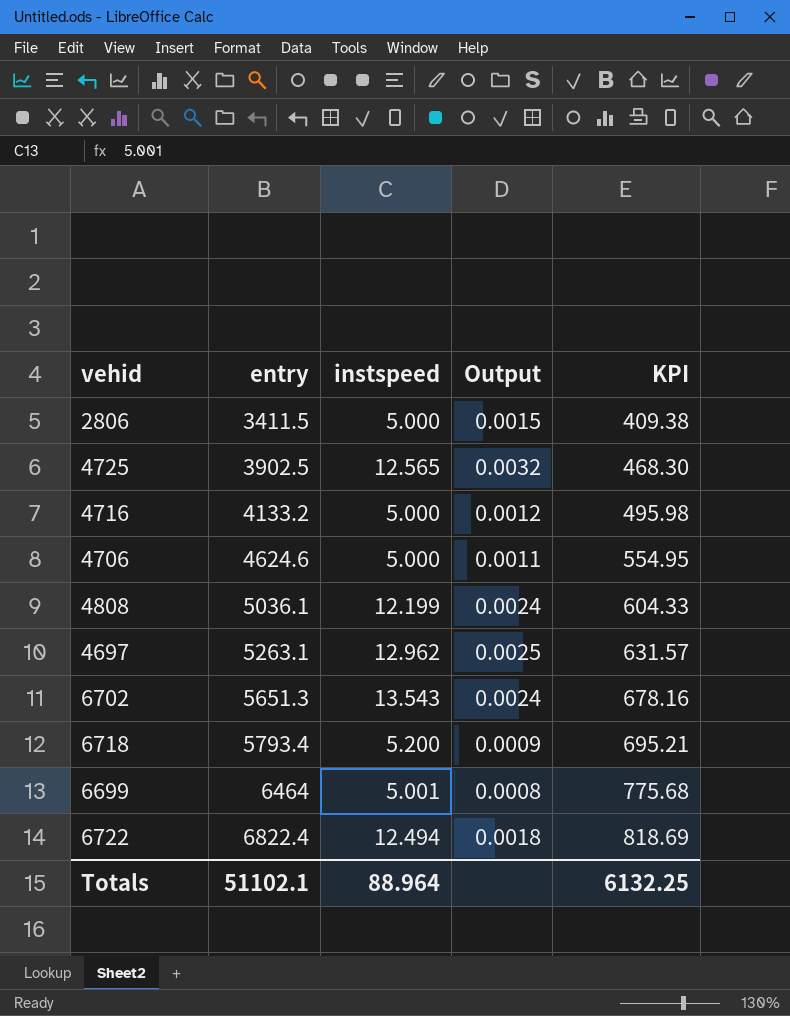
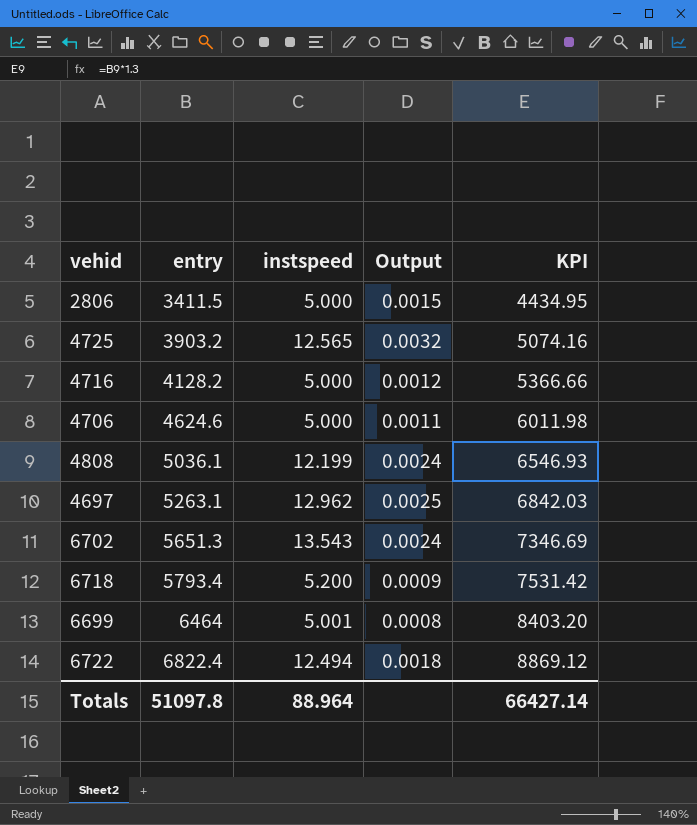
column KPI | formula: [entry] * 0.12 -> [entry] * 1.3
4725 | entry: 3902.5 -> 3903.2
4716 | entry: 4133.2 -> 4128.2
Totals | entry: 51102.1 -> 51097.8
Totals | KPI: 6132.25 -> 66427.14

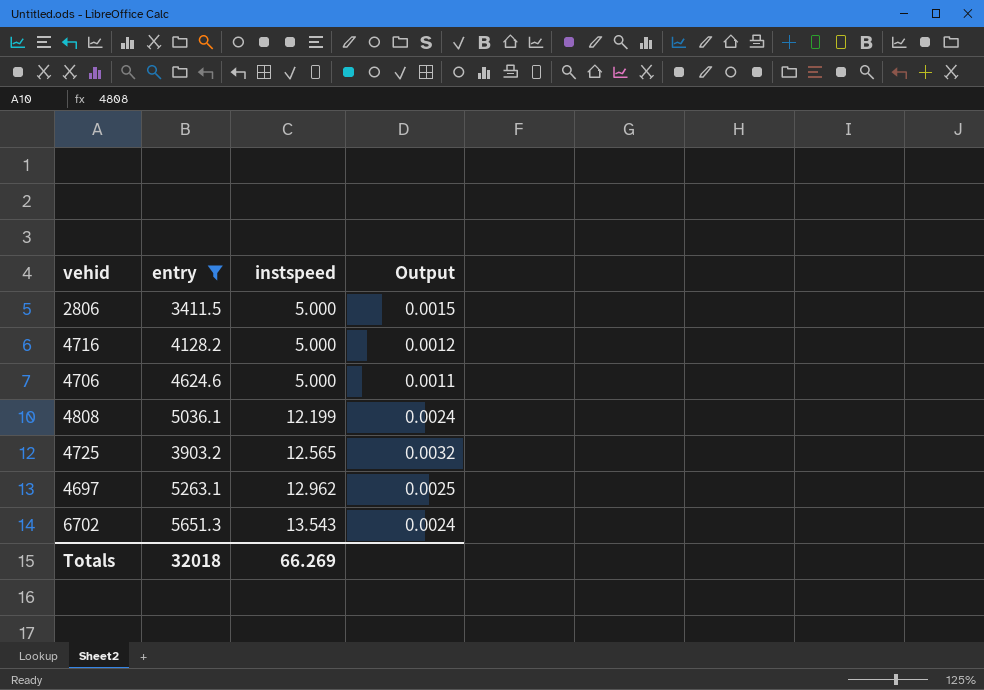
filter: none -> entry <= 5651.3
row order: entry ascending -> instspeed ascending
column KPI | formula: [entry] * 1.3 -> none
Totals | entry: 51097.8 -> 32018
Totals | instspeed: 88.964 -> 66.269

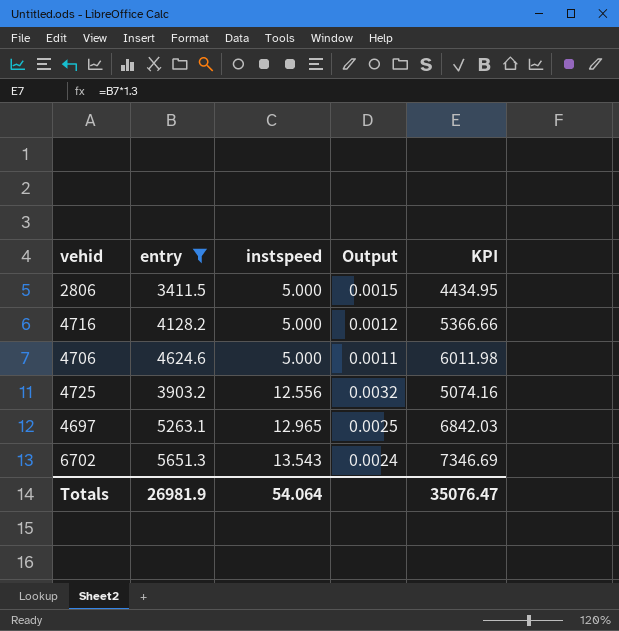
column KPI | formula: none -> [entry] * 1.3
row 4808: 5036.1 | 12.199 | 0.0024 -> none
4725 | instspeed: 12.565 -> 12.556
4697 | instspeed: 12.962 -> 12.965
Totals | entry: 32018 -> 26981.9
Totals | instspeed: 66.269 -> 54.064

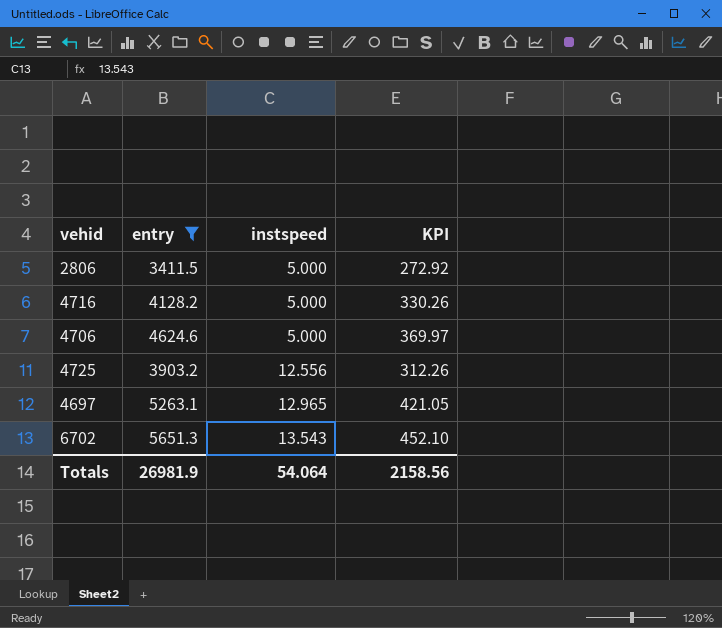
column Output | formula: [instspeed] / [entry] -> none
column KPI | formula: [entry] * 1.3 -> [entry] * 0.08
Totals | KPI: 35076.47 -> 2158.56

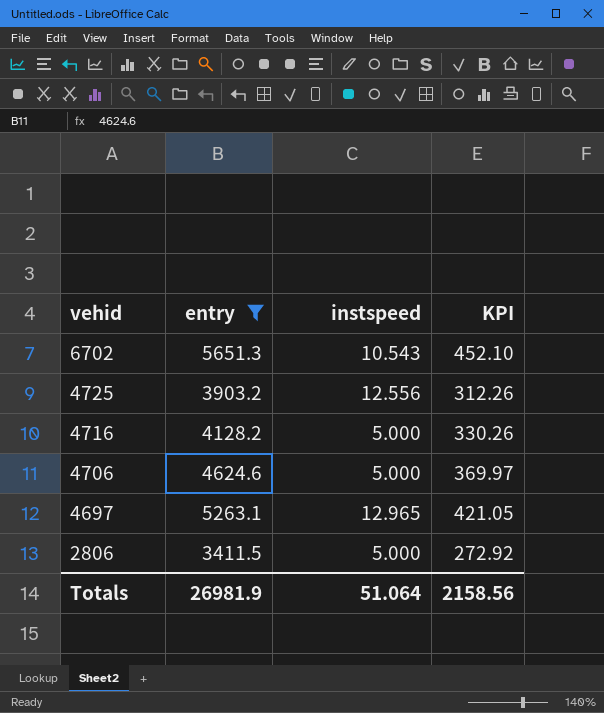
row order: instspeed ascending -> vehid descending
6702 | instspeed: 13.543 -> 10.543
Totals | instspeed: 54.064 -> 51.064

